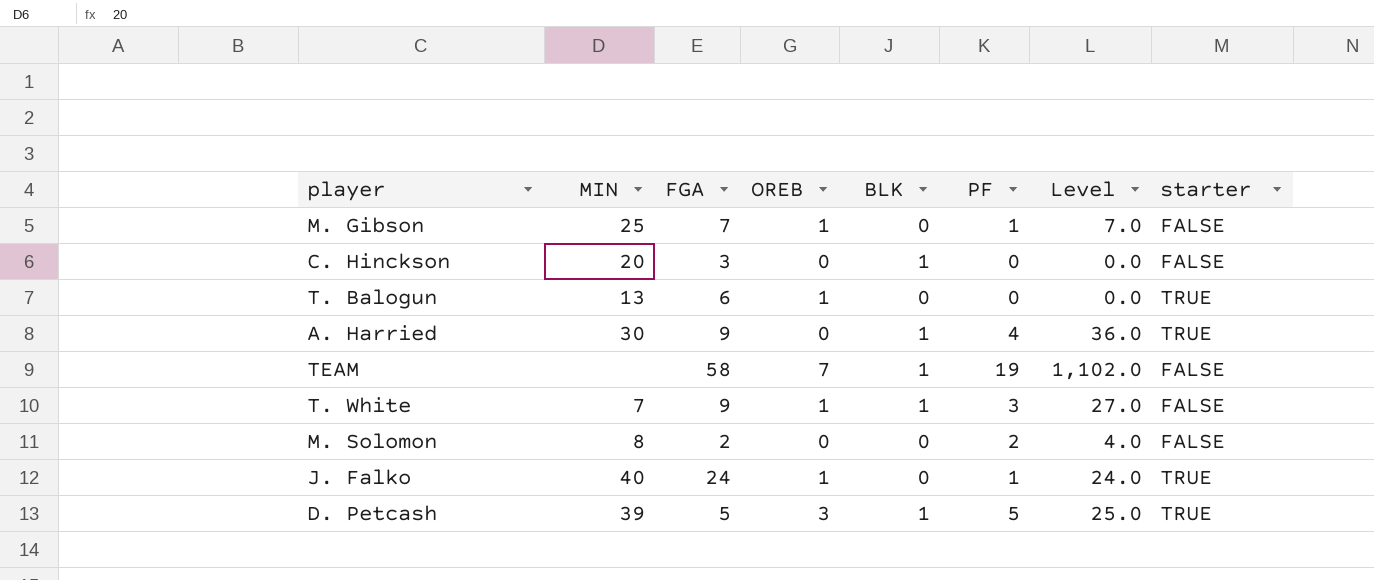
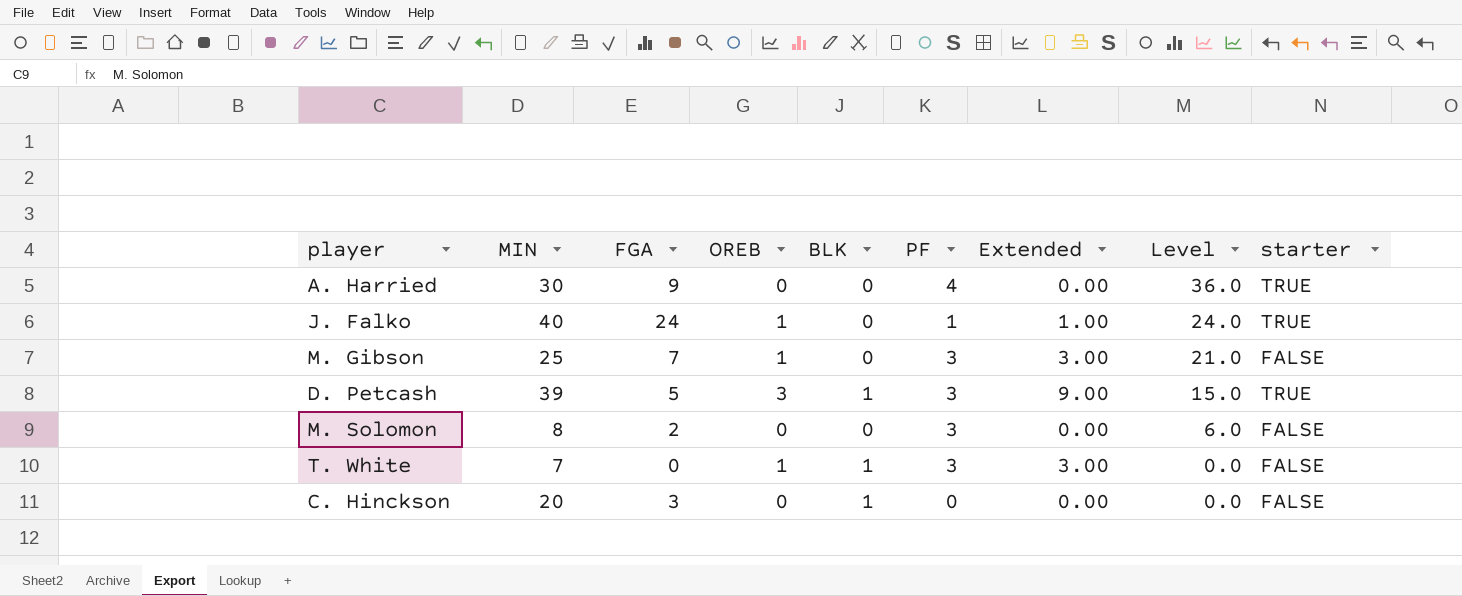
row order: none -> Level descending
column Extended | formula: none -> [OREB] * [PF]
row T. Balogun: 13 | 6 | 1 | 0 | 0 | 0.0 | TRUE -> none
row TEAM: none | 58 | 7 | 1 | 19 | 1,102.0 | FALSE -> none
A. Harried | BLK: 1 -> 0
M. Gibson | PF: 1 -> 3
M. Gibson | Level: 7.0 -> 21.0
D. Petcash | PF: 5 -> 3
D. Petcash | Level: 25.0 -> 15.0
M. Solomon | PF: 2 -> 3
M. Solomon | Level: 4.0 -> 6.0
T. White | FGA: 9 -> 0
T. White | Level: 27.0 -> 0.0

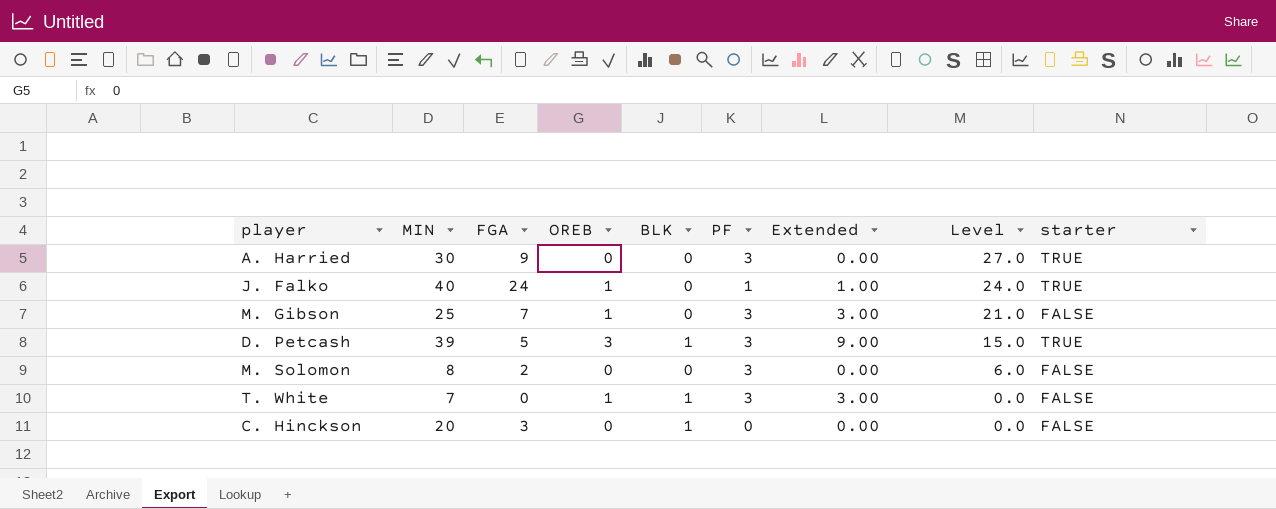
A. Harried | PF: 4 -> 3
A. Harried | Level: 36.0 -> 27.0

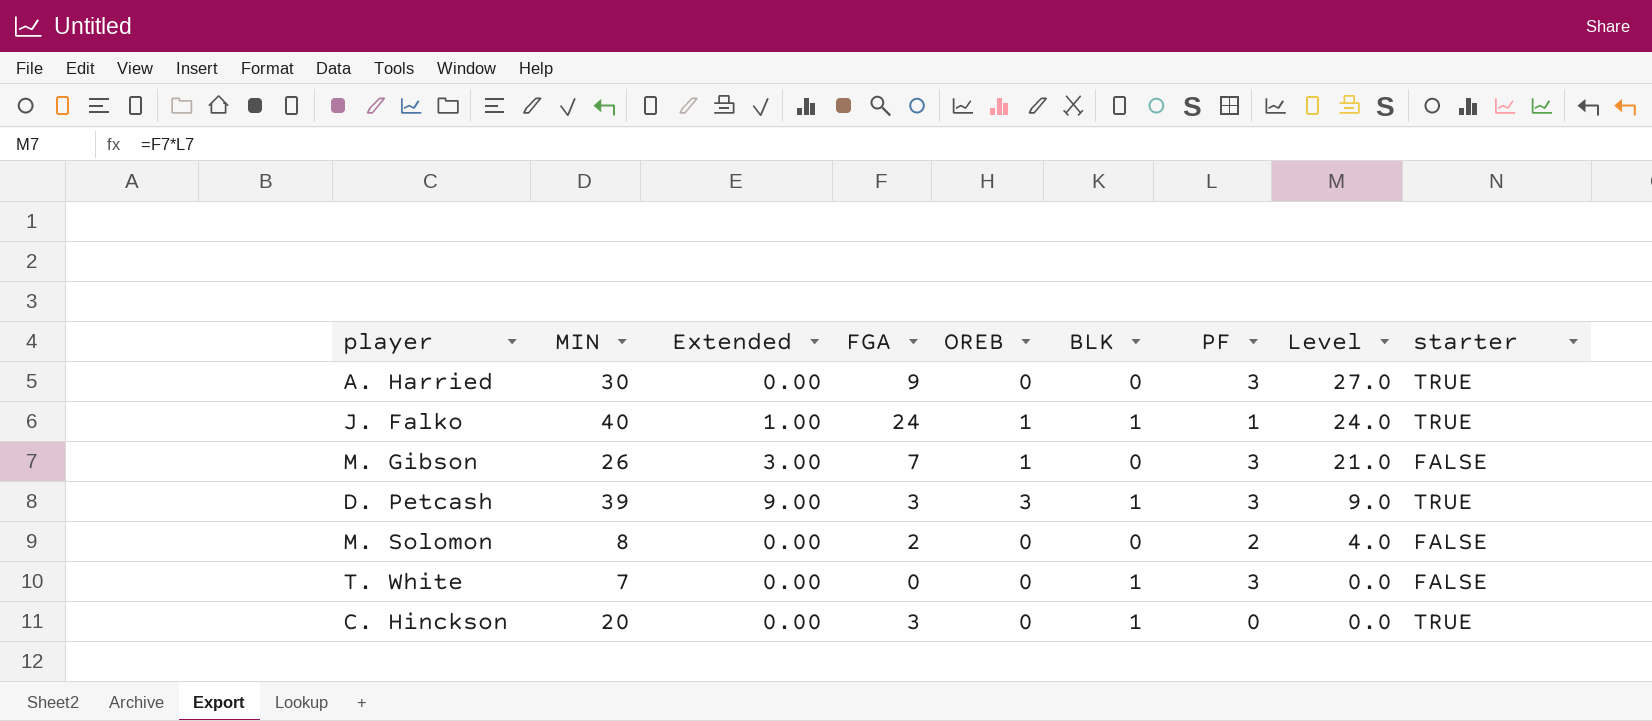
column Extended | position: 7 -> 3
J. Falko | BLK: 0 -> 1
M. Gibson | MIN: 25 -> 26
D. Petcash | FGA: 5 -> 3
D. Petcash | Level: 15.0 -> 9.0
M. Solomon | PF: 3 -> 2
M. Solomon | Level: 6.0 -> 4.0
T. White | Extended: 3.00 -> 0.00
T. White | OREB: 1 -> 0
C. Hinckson | starter: FALSE -> TRUE

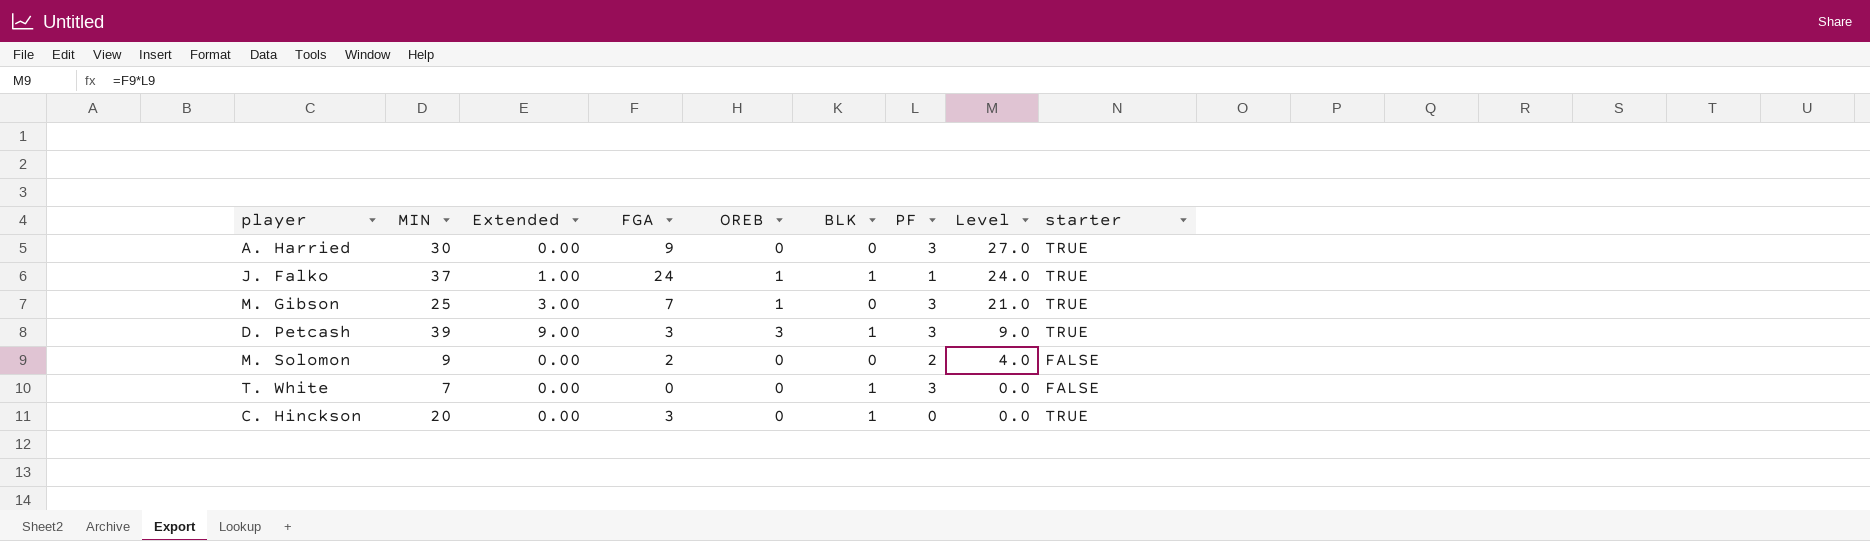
J. Falko | MIN: 40 -> 37
M. Gibson | MIN: 26 -> 25
M. Gibson | starter: FALSE -> TRUE
M. Solomon | MIN: 8 -> 9

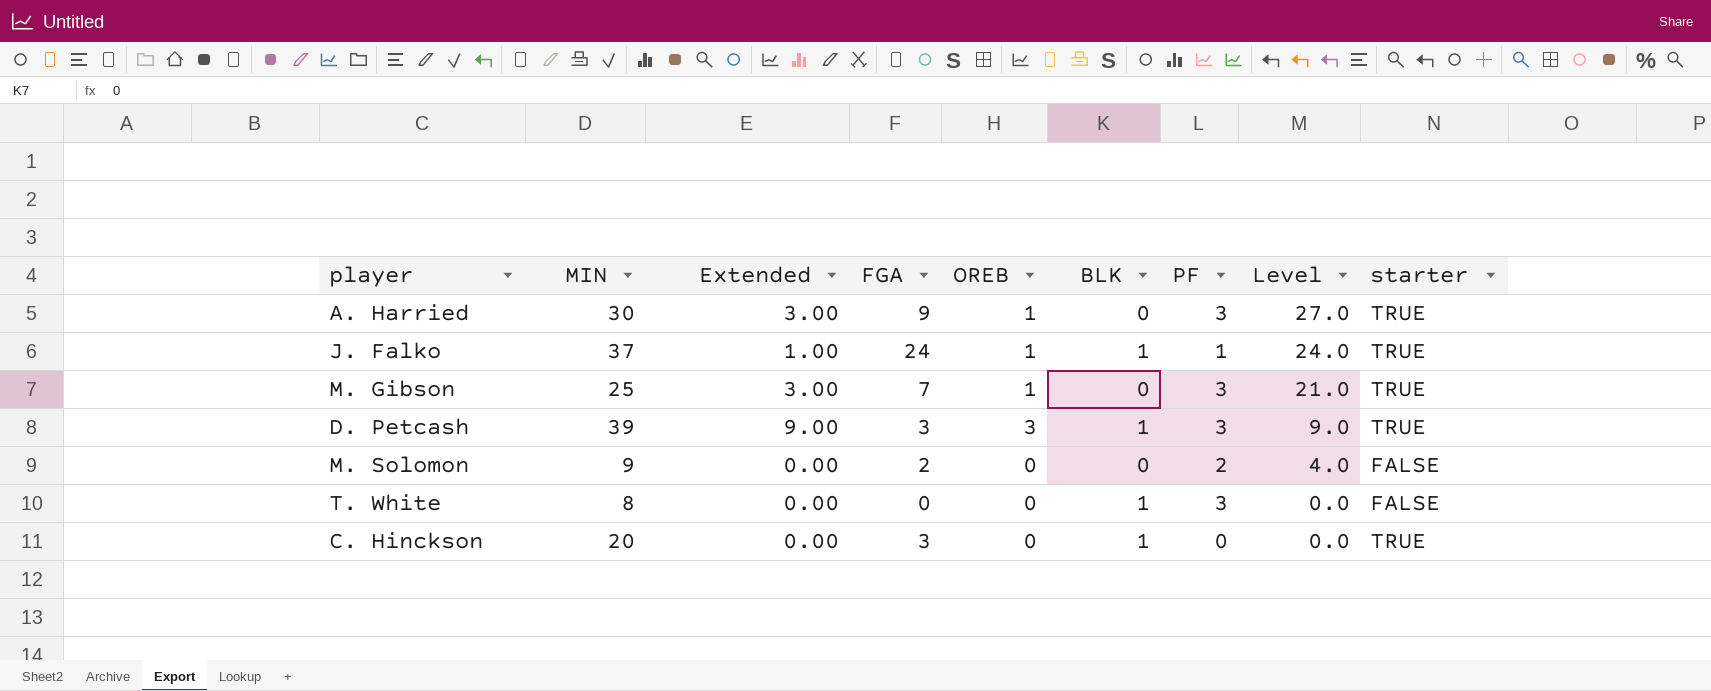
A. Harried | Extended: 0.00 -> 3.00
A. Harried | OREB: 0 -> 1
T. White | MIN: 7 -> 8

